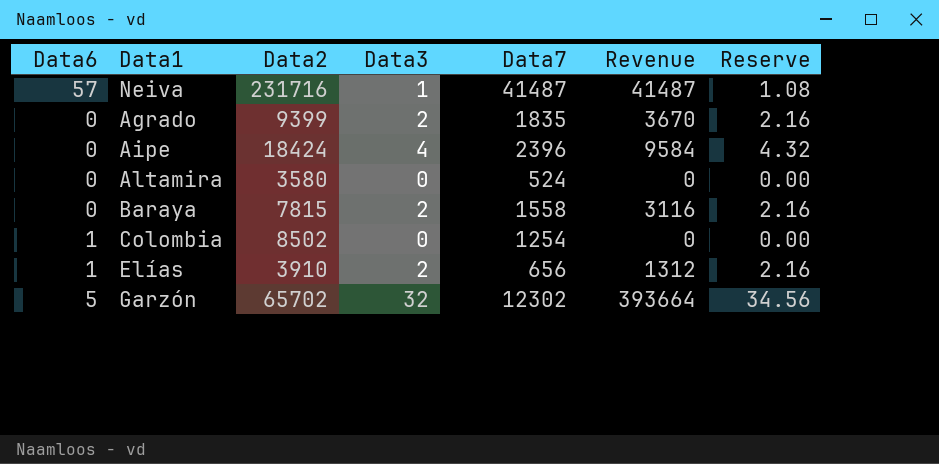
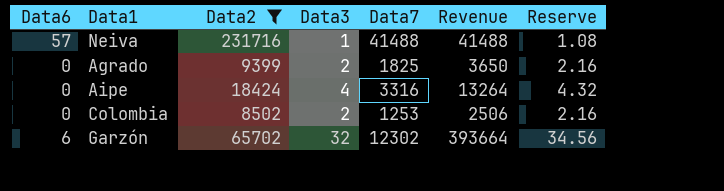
filter: none -> Data2 >= 8502
Neiva | Data7: 41487 -> 41488
Neiva | Revenue: 41487 -> 41488
Agrado | Data7: 1835 -> 1825
Agrado | Revenue: 3670 -> 3650
Aipe | Data7: 2396 -> 3316
Aipe | Revenue: 9584 -> 13264
Colombia | Data6: 1 -> 0
Colombia | Data3: 0 -> 2
Colombia | Data7: 1254 -> 1253
Colombia | Revenue: 0 -> 2506
Colombia | Reserve: 0.00 -> 2.16
Garzón | Data6: 5 -> 6

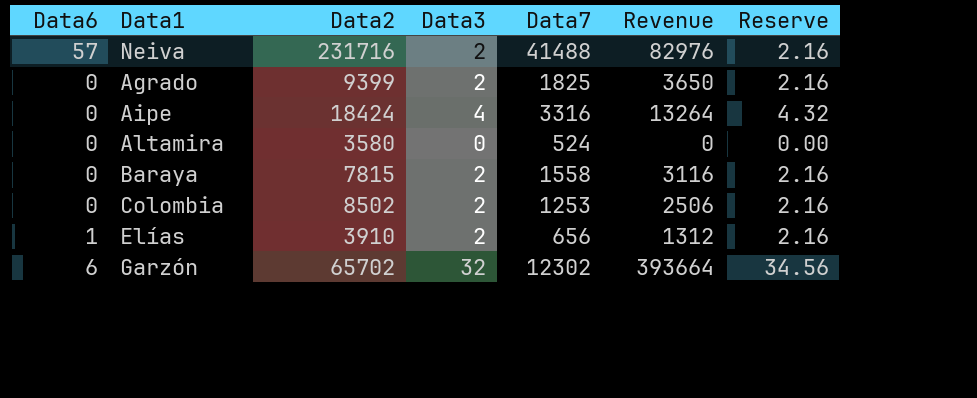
filter: Data2 >= 8502 -> none
Neiva | Data3: 1 -> 2
Neiva | Revenue: 41488 -> 82976
Neiva | Reserve: 1.08 -> 2.16

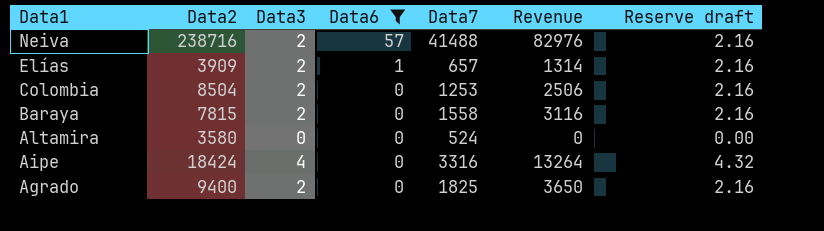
filter: none -> Data6 != 6
row order: none -> Data1 descending
column Data6 | position: 1 -> 4
column name: Reserve -> Reserve draft
Neiva | Data2: 231716 -> 238716
Elías | Data2: 3910 -> 3909
Elías | Data7: 656 -> 657
Elías | Revenue: 1312 -> 1314
Colombia | Data2: 8502 -> 8504
Agrado | Data2: 9399 -> 9400

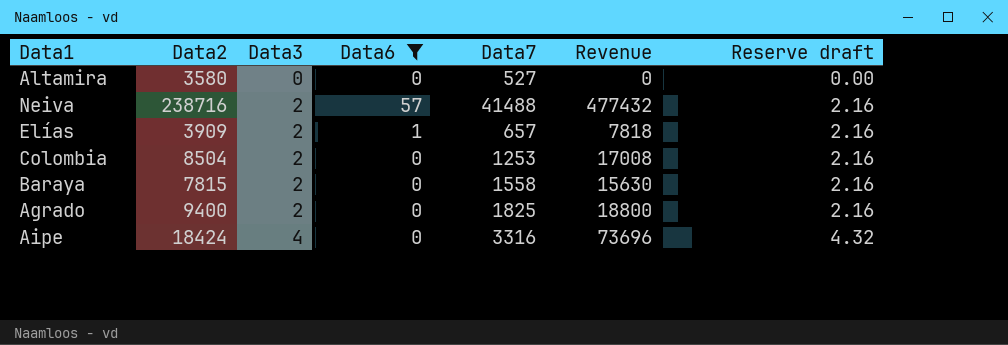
row order: Data1 descending -> Data3 ascending
column Revenue | formula: [Data3] * [Data7] -> [Data2] * [Data3]
Altamira | Data7: 524 -> 527

